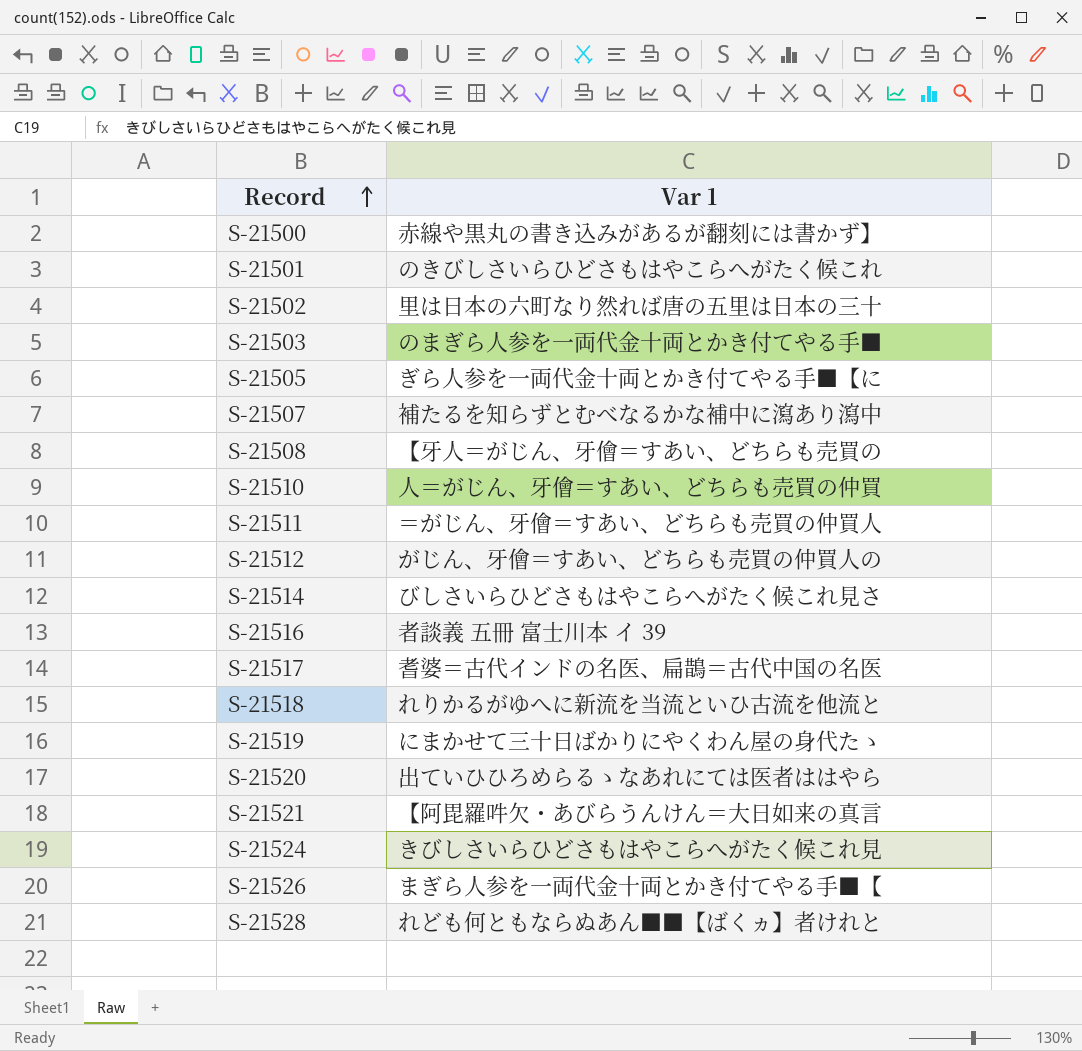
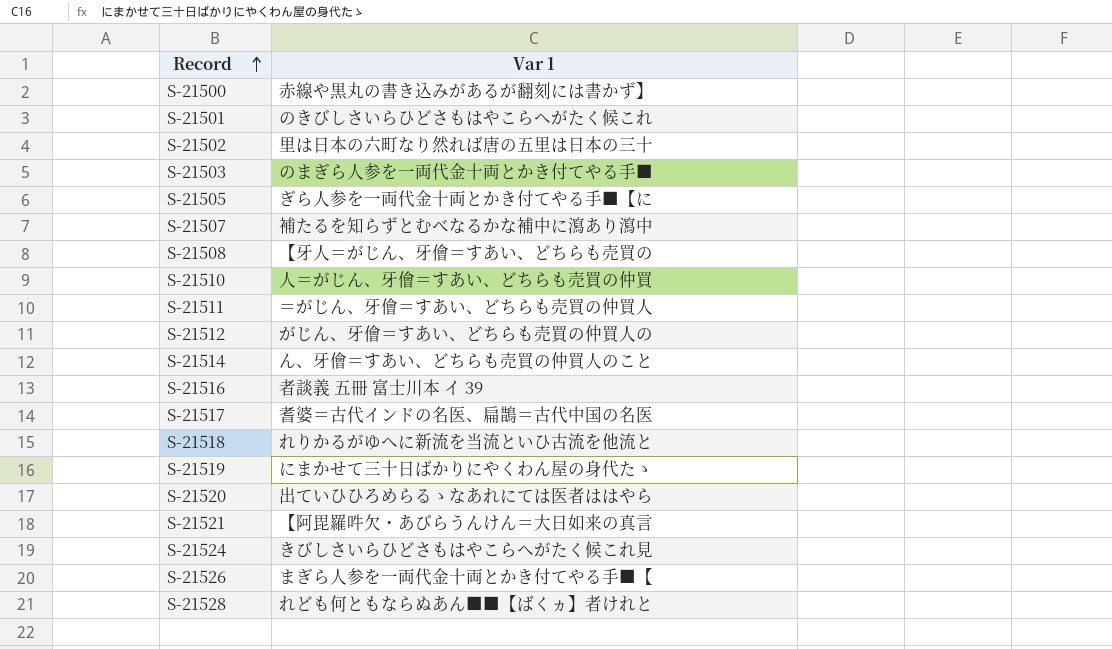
S-21514 | Var 1: びしさいらひどさもはやこらへがたく候これ見さ -> ん、牙儈＝すあい、どちらも売買の仲買人のこと

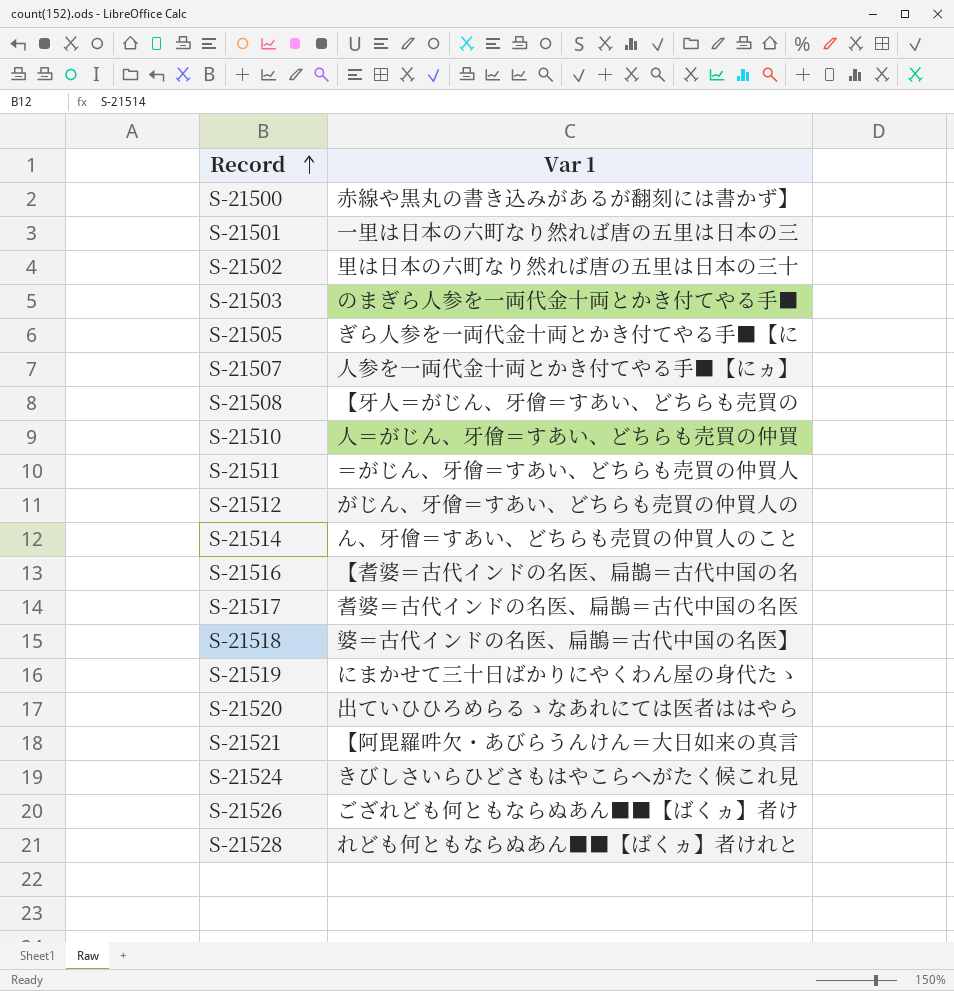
S-21501 | Var 1: のきびしさいらひどさもはやこらへがたく候これ -> 一里は日本の六町なり然れば唐の五里は日本の三
S-21507 | Var 1: 補たるを知らずとむべなるかな補中に瀉あり瀉中 -> 人参を一両代金十両とかき付てやる手■【にヵ】
S-21516 | Var 1: 者談義 五冊 富士川本 イ 39 -> 【耆婆＝古代インドの名医、扁鵲＝古代中国の名
S-21518 | Var 1: れりかるがゆへに新流を当流といひ古流を他流と -> 婆＝古代インドの名医、扁鵲＝古代中国の名医】
S-21526 | Var 1: まぎら人参を一両代金十両とかき付てやる手■【 -> ござれども何ともならぬあん■■【ばくヵ】者け

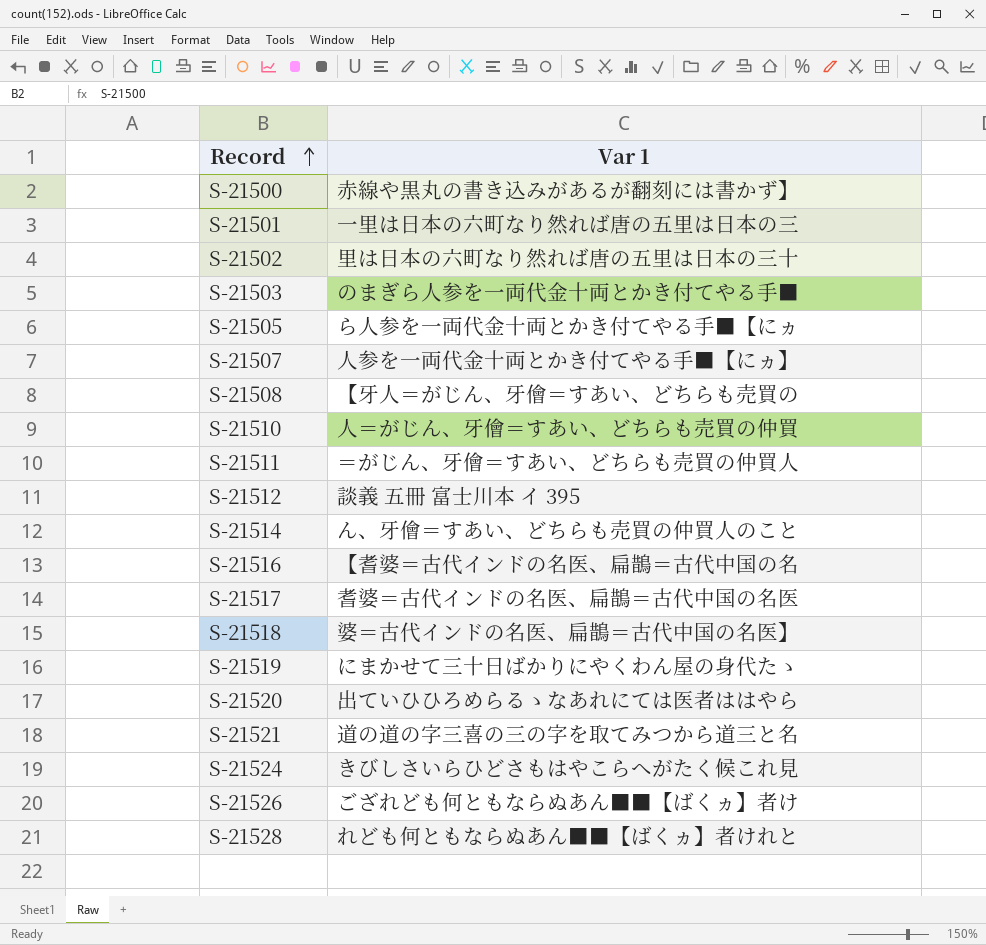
S-21505 | Var 1: ぎら人参を一両代金十両とかき付てやる手■【に -> ら人参を一両代金十両とかき付てやる手■【にヵ
S-21512 | Var 1: がじん、牙儈＝すあい、どちらも売買の仲買人の -> 談義 五冊 富士川本 イ 395
S-21521 | Var 1: 【阿毘羅吽欠・あびらうんけん＝大日如来の真言 -> 道の道の字三喜の三の字を取てみつから道三と名

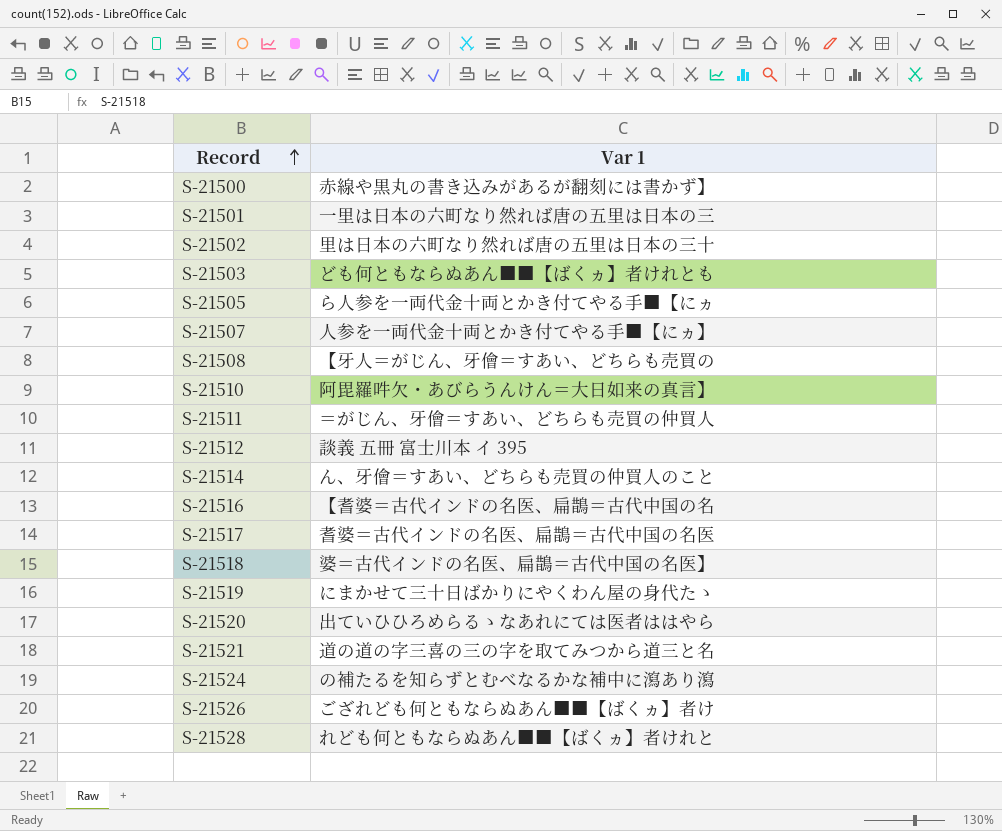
S-21503 | Var 1: のまぎら人参を一両代金十両とかき付てやる手■ -> ども何ともならぬあん■■【ばくヵ】者けれとも
S-21510 | Var 1: 人＝がじん、牙儈＝すあい、どちらも売買の仲買 -> 阿毘羅吽欠・あびらうんけん＝大日如来の真言】
S-21524 | Var 1: きびしさいらひどさもはやこらへがたく候これ見 -> の補たるを知らずとむべなるかな補中に瀉あり瀉

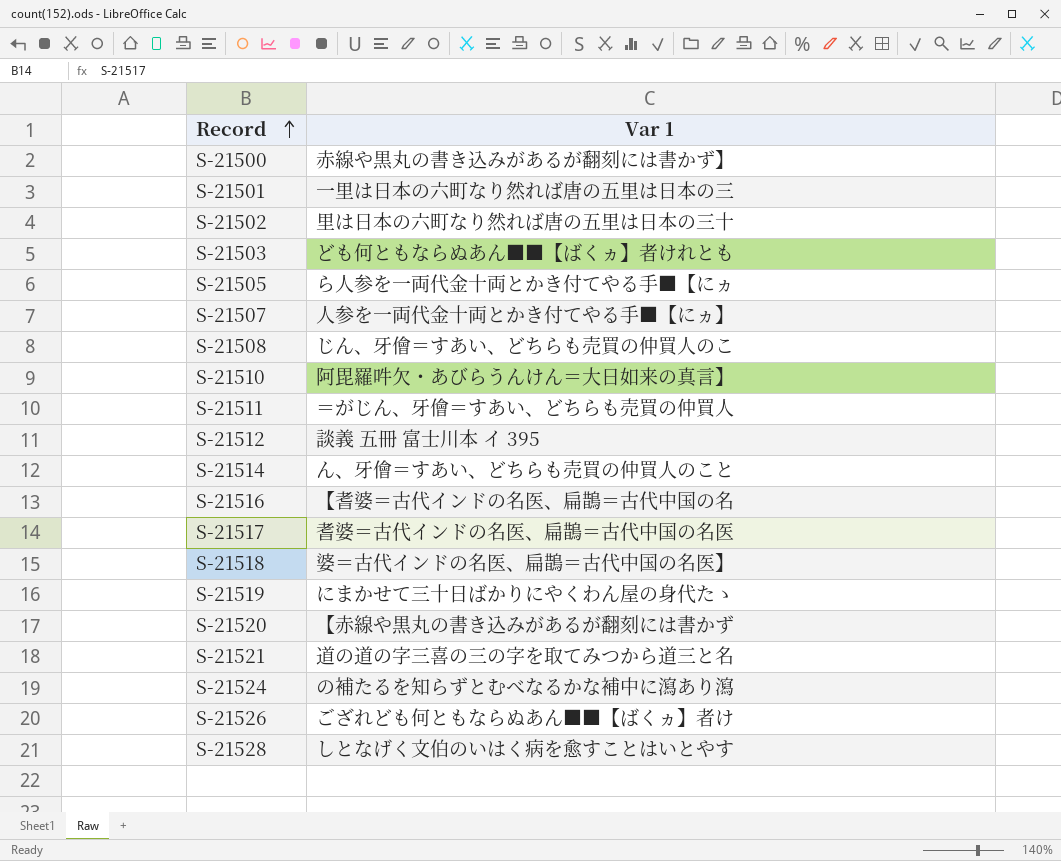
S-21508 | Var 1: 【牙人＝がじん、牙儈＝すあい、どちらも売買の -> じん、牙儈＝すあい、どちらも売買の仲買人のこ
S-21520 | Var 1: 出ていひひろめらるゝなあれにては医者ははやら -> 【赤線や黒丸の書き込みがあるが翻刻には書かず
S-21528 | Var 1: れども何ともならぬあん■■【ばくヵ】者けれと -> しとなげく文伯のいはく病を愈すことはいとやす

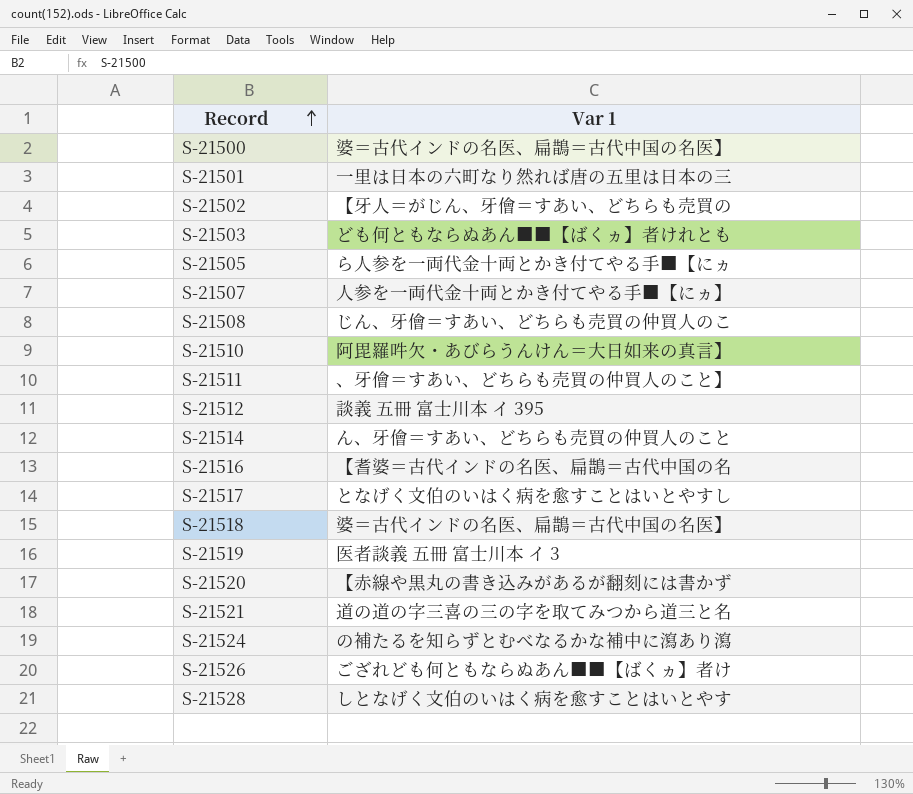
S-21500 | Var 1: 赤線や黒丸の書き込みがあるが翻刻には書かず】 -> 婆＝古代インドの名医、扁鵲＝古代中国の名医】
S-21502 | Var 1: 里は日本の六町なり然れば唐の五里は日本の三十 -> 【牙人＝がじん、牙儈＝すあい、どちらも売買の
S-21511 | Var 1: ＝がじん、牙儈＝すあい、どちらも売買の仲買人 -> 、牙儈＝すあい、どちらも売買の仲買人のこと】
S-21517 | Var 1: 耆婆＝古代インドの名医、扁鵲＝古代中国の名医 -> となげく文伯のいはく病を愈すことはいとやすし
S-21519 | Var 1: にまかせて三十日ばかりにやくわん屋の身代たゝ -> 医者談義 五冊 富士川本 イ 3

